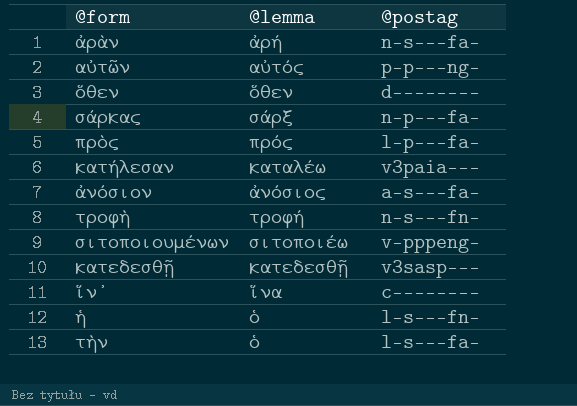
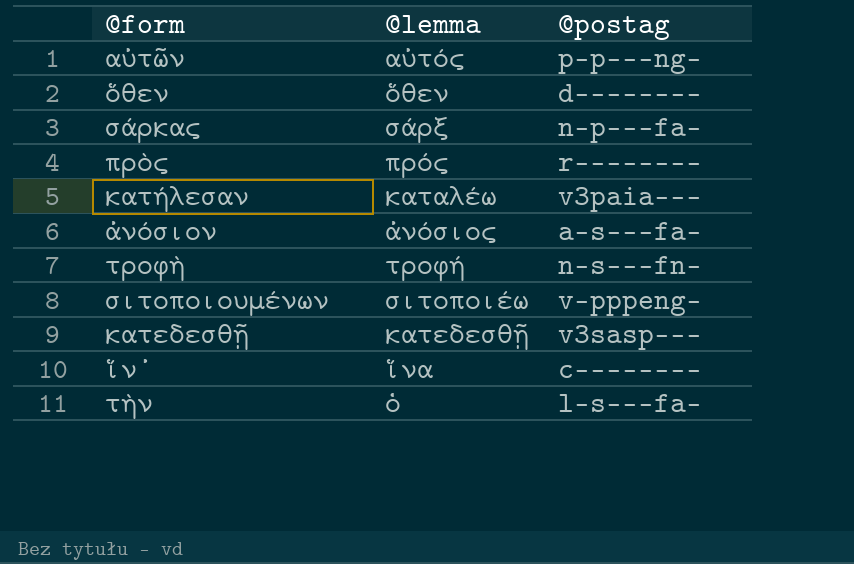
row ἀρὰν: ἀρή | n-s---fa- -> none
row ἡ: ὁ | l-s---fn- -> none
πρὸς | @postag: l-p---fa- -> r--------

